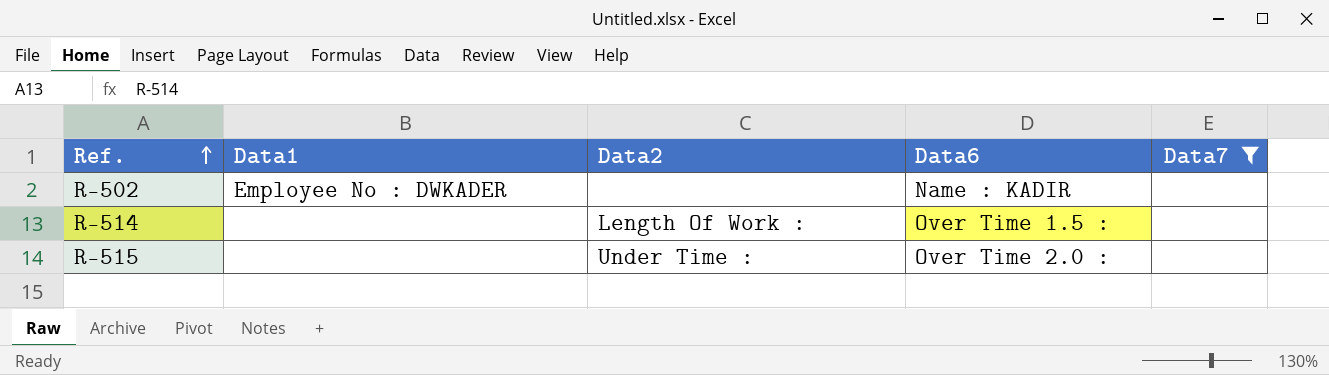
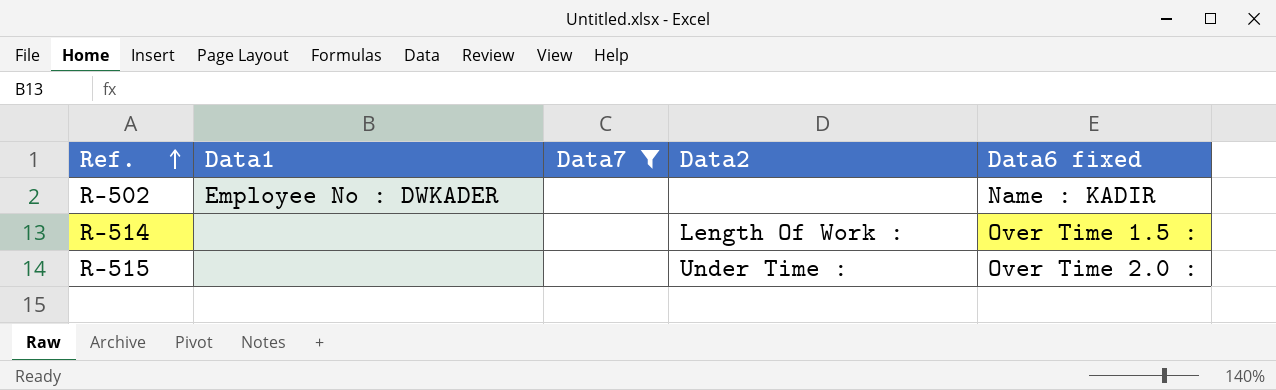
column Data7 | position: 5 -> 3
column name: Data6 -> Data6 fixed

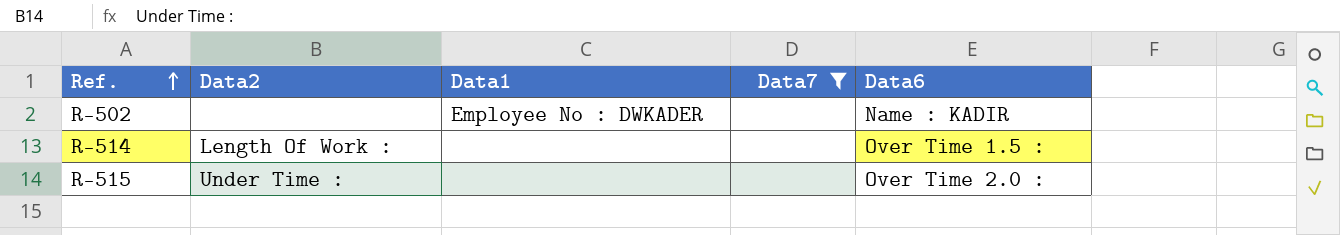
column Data2 | position: 4 -> 2
column name: Data6 fixed -> Data6

